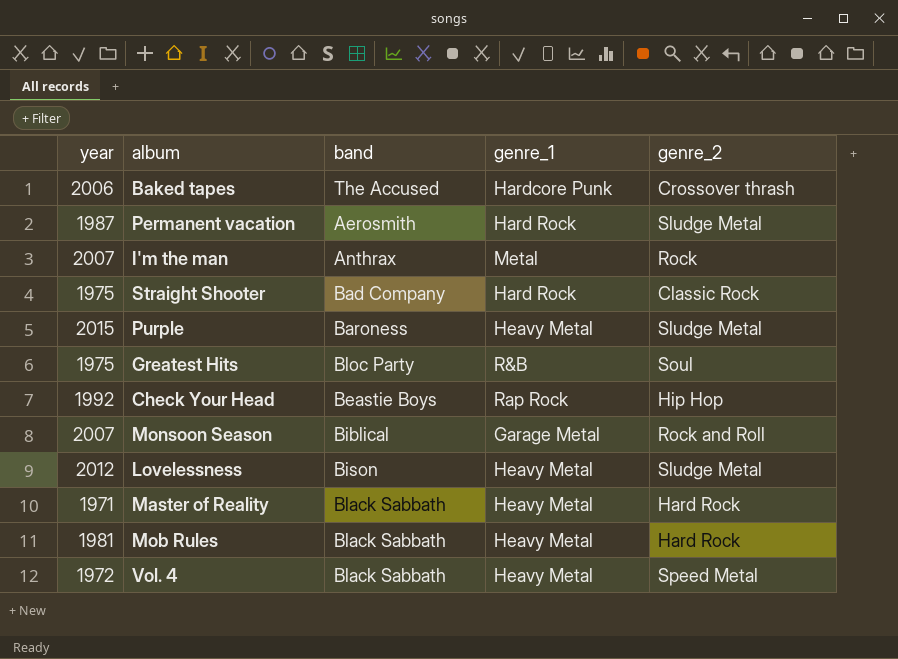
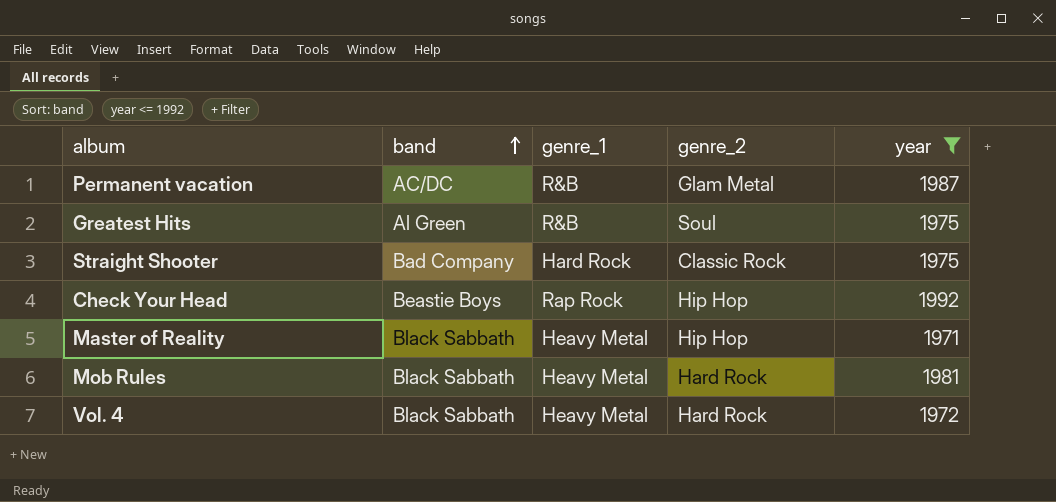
filter: none -> year <= 1992
row order: none -> band ascending
column year | position: 1 -> 5
Permanent vacation | band: Aerosmith -> AC/DC
Permanent vacation | genre_1: Hard Rock -> R&B
Permanent vacation | genre_2: Sludge Metal -> Glam Metal
Greatest Hits | band: Bloc Party -> Al Green
Master of Reality | genre_2: Hard Rock -> Hip Hop
Vol. 4 | genre_2: Speed Metal -> Hard Rock

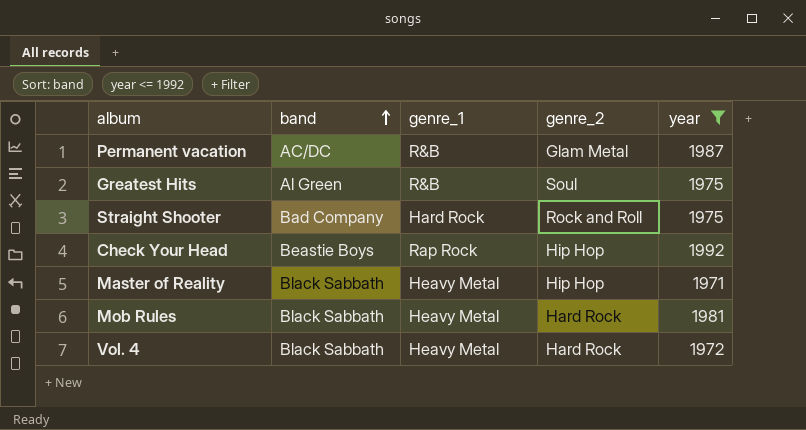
Straight Shooter | genre_2: Classic Rock -> Rock and Roll

